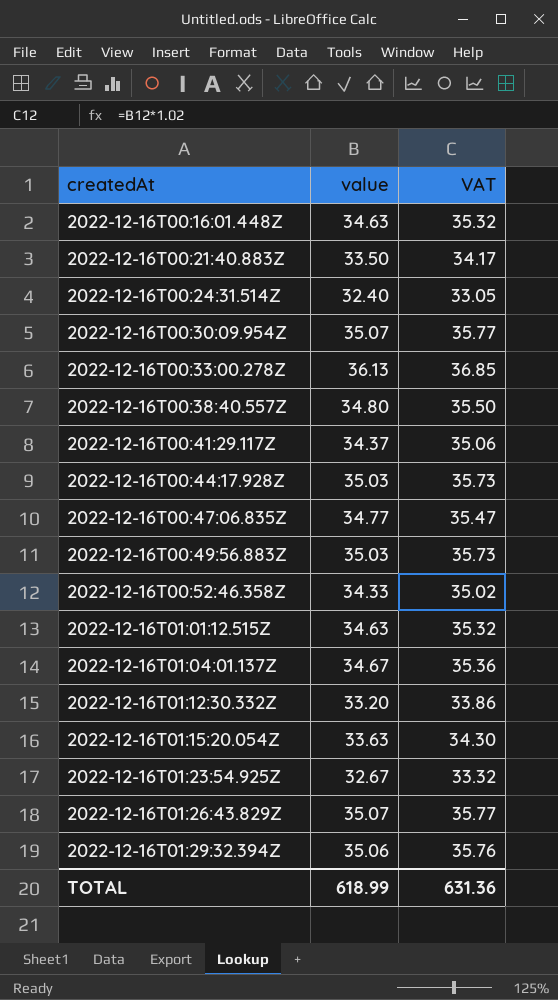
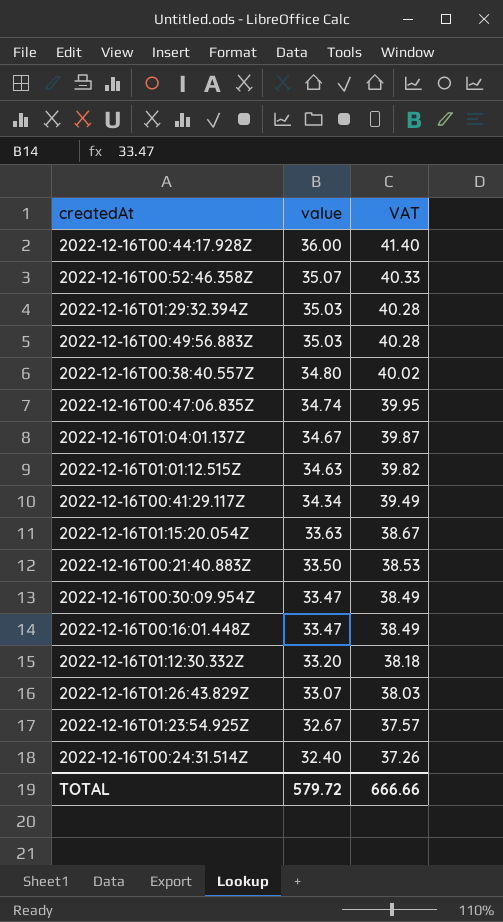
row order: createdAt ascending -> value descending
column VAT | formula: [value] * 1.02 -> [value] * 1.15
row 2022-12-16T00:33:00.278Z: 36.13 | 36.85 -> none
2022-12-16T00:44:17.928Z | value: 35.03 -> 36.00
2022-12-16T00:52:46.358Z | value: 34.33 -> 35.07
2022-12-16T01:29:32.394Z | value: 35.06 -> 35.03
2022-12-16T00:47:06.835Z | value: 34.77 -> 34.74
2022-12-16T00:41:29.117Z | value: 34.37 -> 34.34
2022-12-16T00:30:09.954Z | value: 35.07 -> 33.47
2022-12-16T00:16:01.448Z | value: 34.63 -> 33.47
2022-12-16T01:26:43.829Z | value: 35.07 -> 33.07
TOTAL | value: 618.99 -> 579.72
TOTAL | VAT: 631.36 -> 666.66

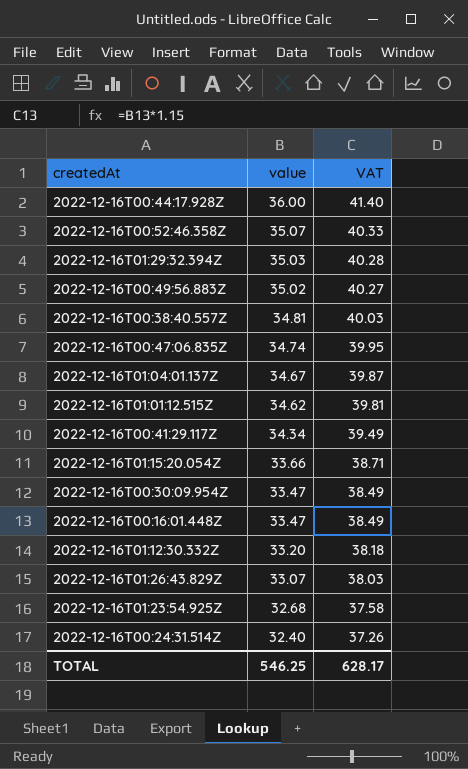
row 2022-12-16T00:21:40.883Z: 33.50 | 38.53 -> none
2022-12-16T00:49:56.883Z | value: 35.03 -> 35.02
2022-12-16T00:49:56.883Z | VAT: 40.28 -> 40.27
2022-12-16T00:38:40.557Z | value: 34.80 -> 34.81
2022-12-16T00:38:40.557Z | VAT: 40.02 -> 40.03
2022-12-16T01:01:12.515Z | value: 34.63 -> 34.62
2022-12-16T01:01:12.515Z | VAT: 39.82 -> 39.81
2022-12-16T01:15:20.054Z | value: 33.63 -> 33.66
2022-12-16T01:15:20.054Z | VAT: 38.67 -> 38.71
2022-12-16T01:23:54.925Z | value: 32.67 -> 32.68
2022-12-16T01:23:54.925Z | VAT: 37.57 -> 37.58
TOTAL | value: 579.72 -> 546.25
TOTAL | VAT: 666.66 -> 628.17

